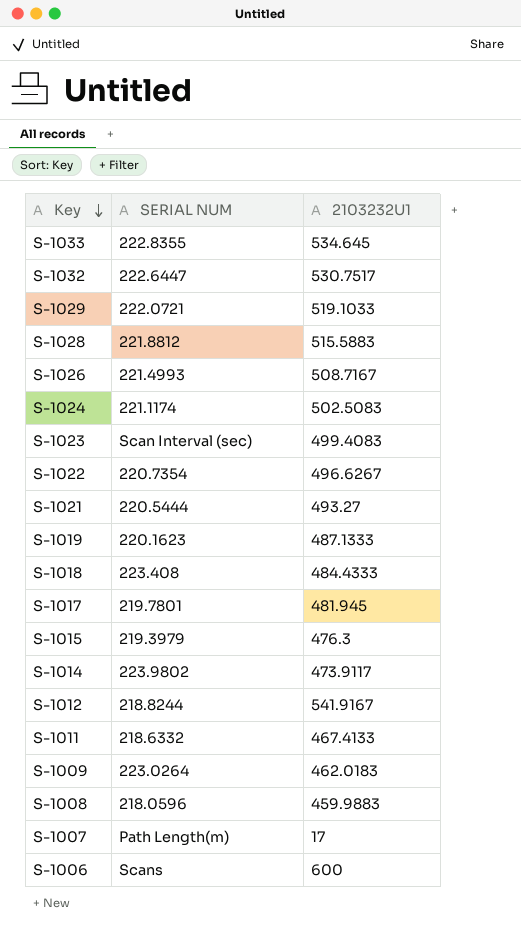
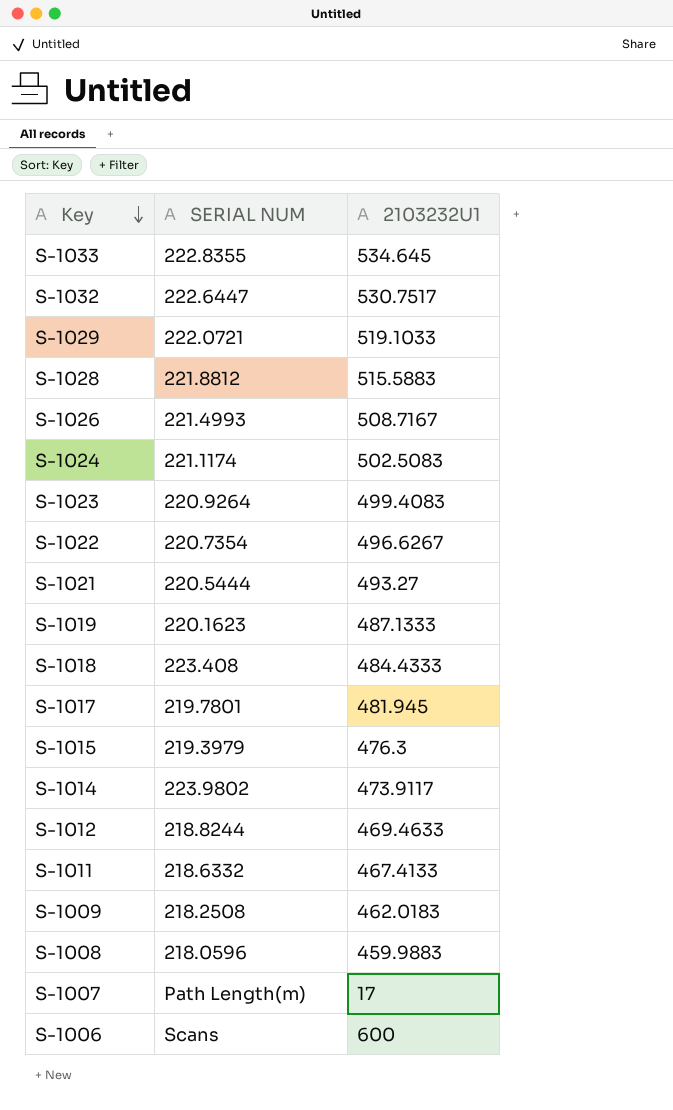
S-1023 | SERIAL NUM: Scan Interval (sec) -> 220.9264
S-1012 | 2103232U1: 541.9167 -> 469.4633
S-1009 | SERIAL NUM: 223.0264 -> 218.2508

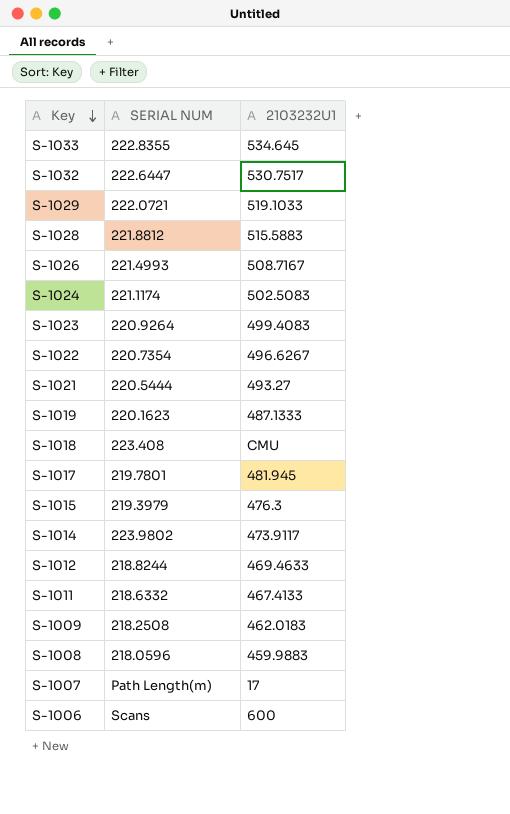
S-1018 | 2103232U1: 484.4333 -> CMU

